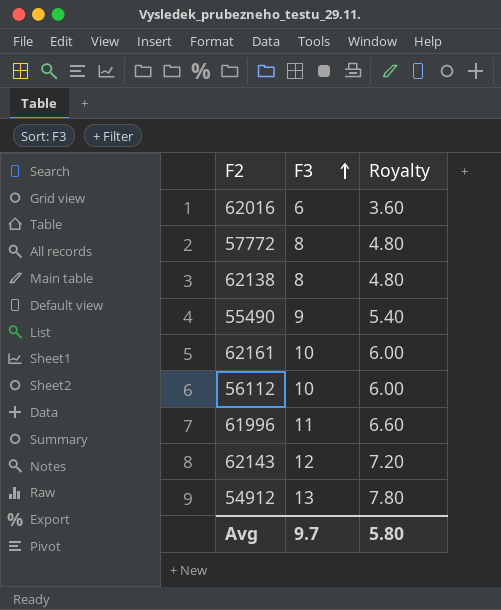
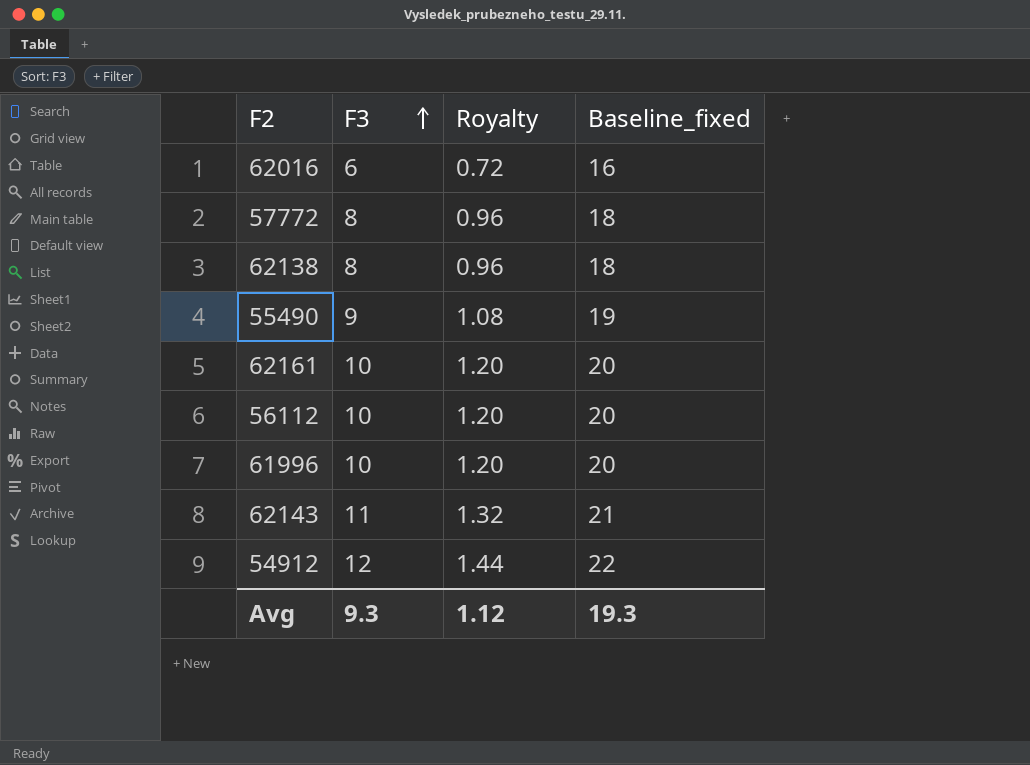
column Royalty | formula: [F3] * 0.6 -> [F3] * 0.12
column Baseline_fixed | formula: none -> [F3] + 10
61996 | F3: 11 -> 10
62143 | F3: 12 -> 11
54912 | F3: 13 -> 12
Avg | F3: 9.7 -> 9.3
Avg | Royalty: 5.80 -> 1.12

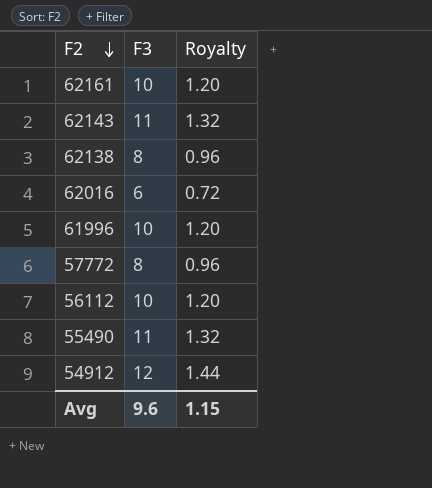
row order: F3 ascending -> F2 descending
column Baseline_fixed | formula: [F3] + 10 -> none
55490 | F3: 9 -> 11
55490 | Royalty: 1.08 -> 1.32
Avg | F3: 9.3 -> 9.6
Avg | Royalty: 1.12 -> 1.15

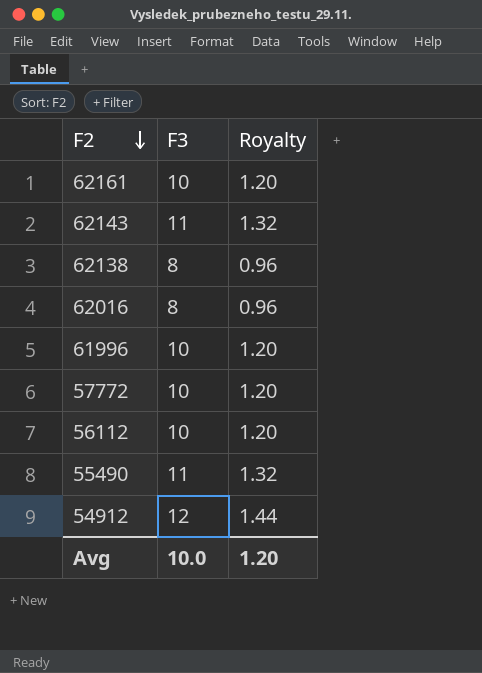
62016 | F3: 6 -> 8
62016 | Royalty: 0.72 -> 0.96
57772 | F3: 8 -> 10
57772 | Royalty: 0.96 -> 1.20
Avg | F3: 9.6 -> 10.0
Avg | Royalty: 1.15 -> 1.20

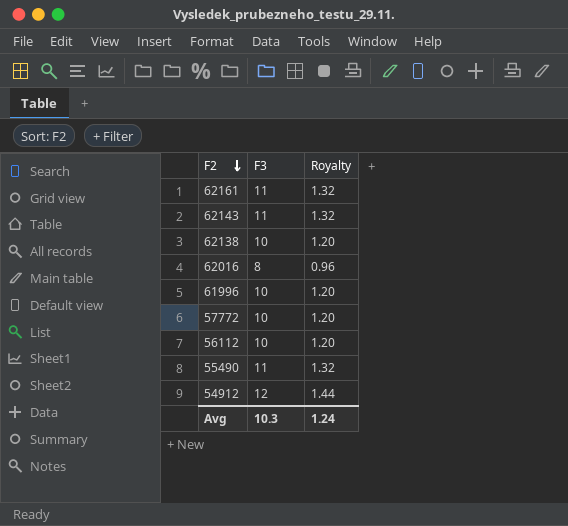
62161 | F3: 10 -> 11
62161 | Royalty: 1.20 -> 1.32
62138 | F3: 8 -> 10
62138 | Royalty: 0.96 -> 1.20
Avg | F3: 10.0 -> 10.3
Avg | Royalty: 1.20 -> 1.24

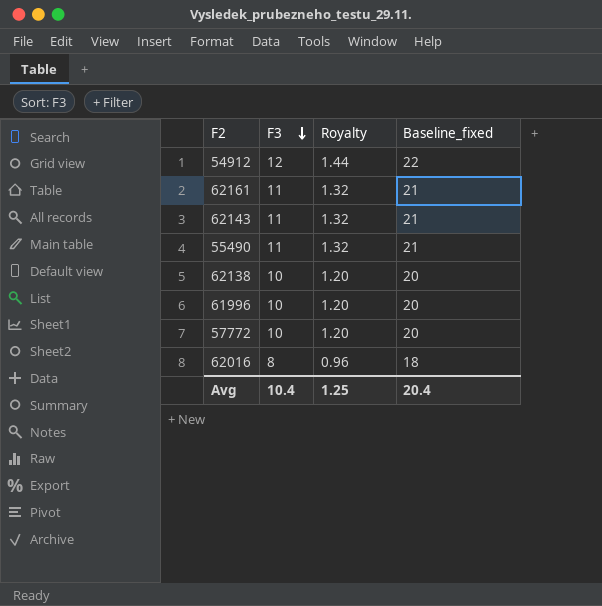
row order: F2 descending -> F3 descending
column Baseline_fixed | formula: none -> [F3] + 10
row 56112: 10 | 1.20 -> none
Avg | F3: 10.3 -> 10.4
Avg | Royalty: 1.24 -> 1.25

